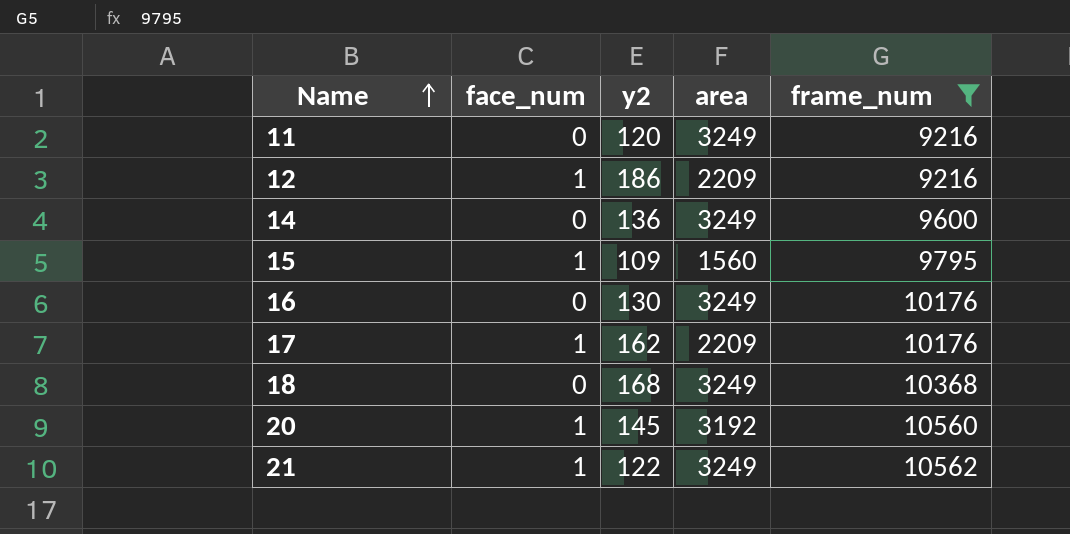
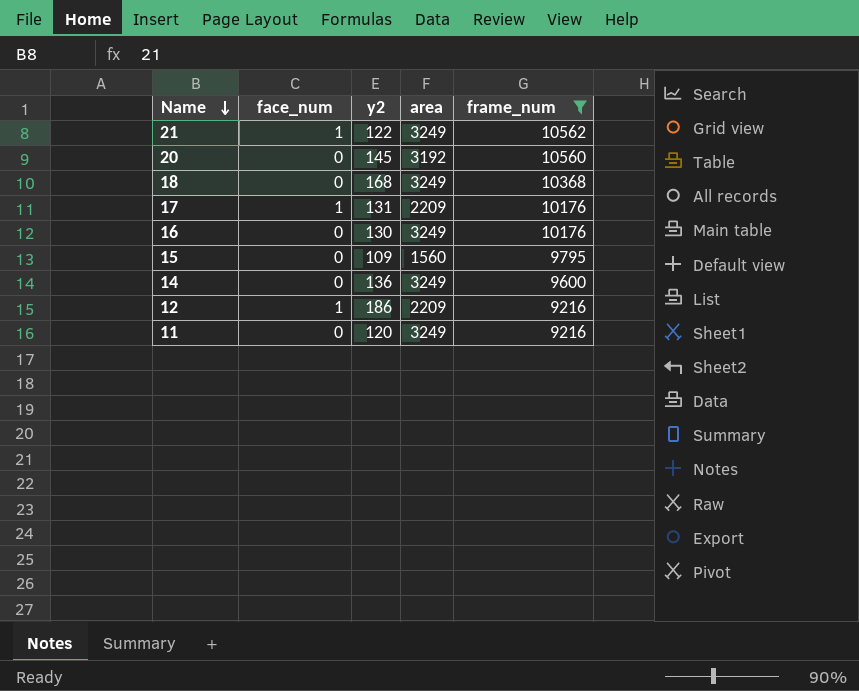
row order: Name ascending -> Name descending
20 | face_num: 1 -> 0
17 | y2: 162 -> 131
15 | face_num: 1 -> 0

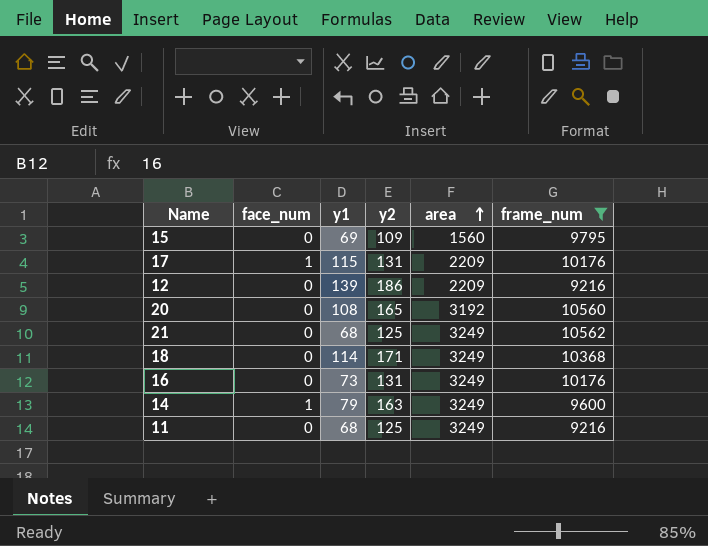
row order: Name descending -> area ascending
column y1 | position: none -> 3
12 | face_num: 1 -> 0
20 | y2: 145 -> 165
21 | face_num: 1 -> 0
21 | y2: 122 -> 125
18 | y2: 168 -> 171
16 | y2: 130 -> 131
14 | face_num: 0 -> 1
14 | y2: 136 -> 163
11 | y2: 120 -> 125

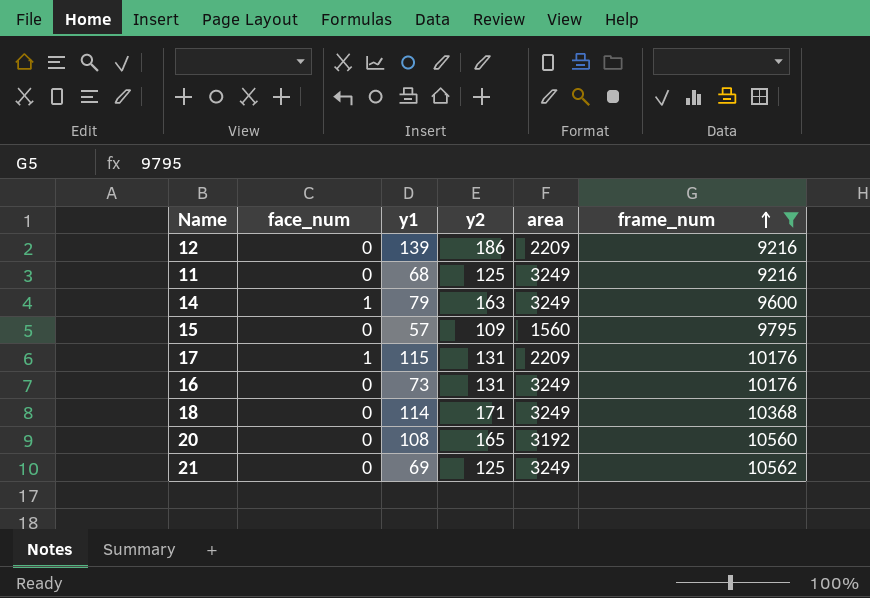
row order: area ascending -> frame_num ascending
15 | y1: 69 -> 57
21 | y1: 68 -> 69

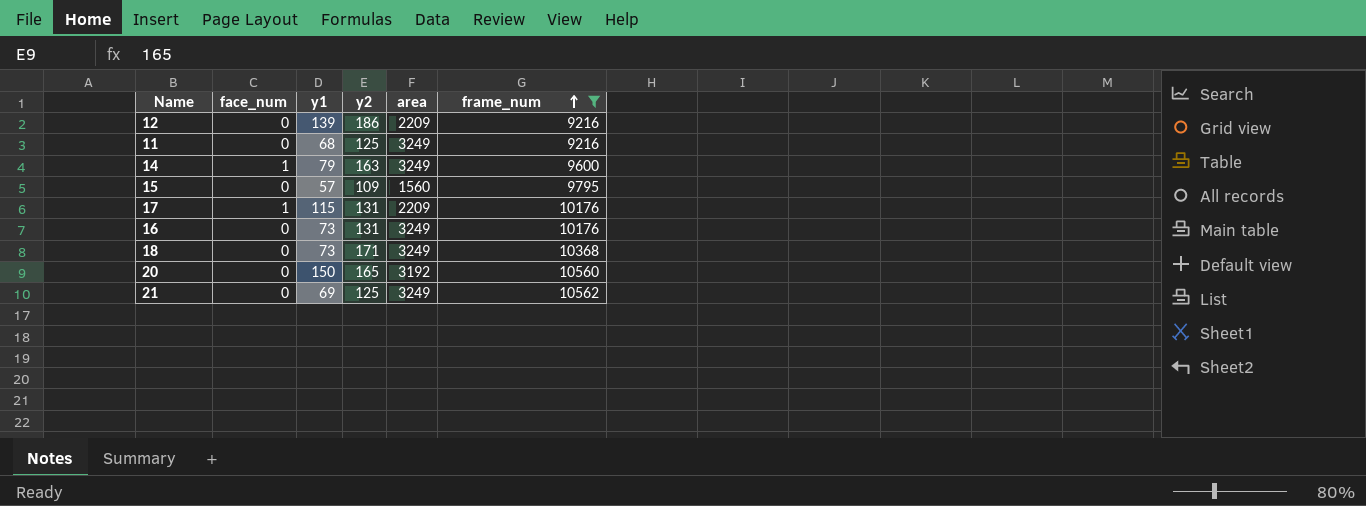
18 | y1: 114 -> 73
20 | y1: 108 -> 150

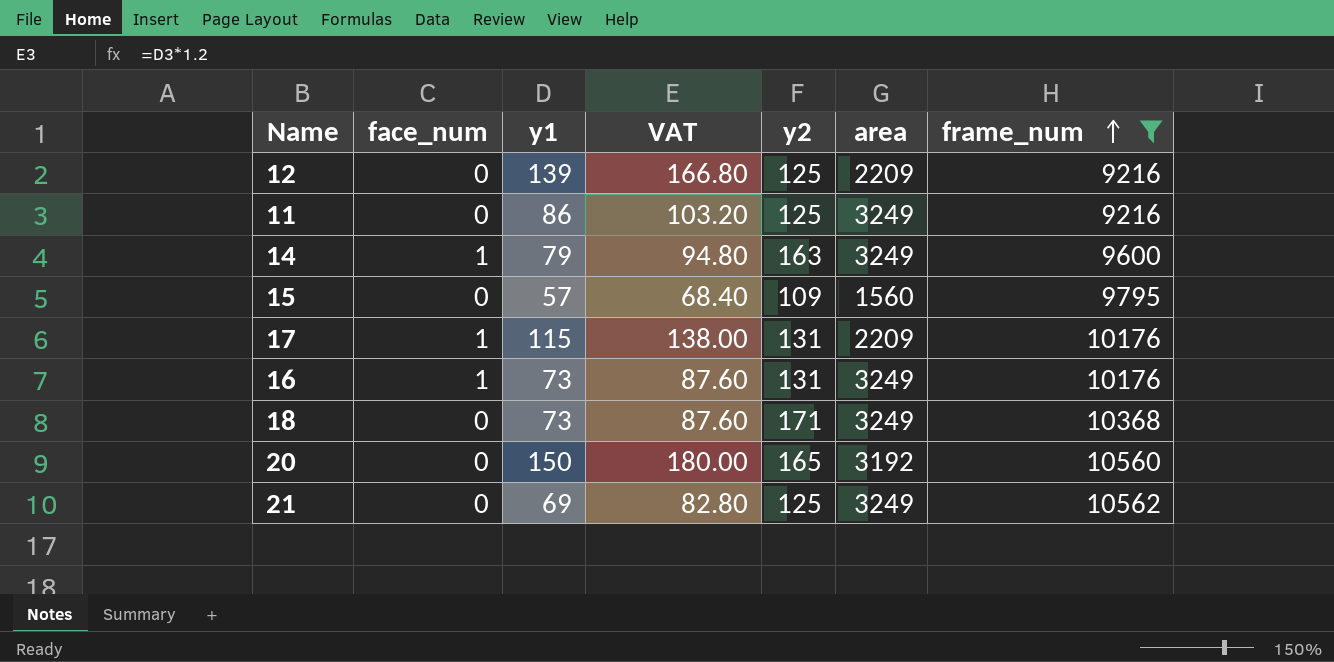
column VAT | formula: none -> [y1] * 1.2
12 | y2: 186 -> 125
11 | y1: 68 -> 86
16 | face_num: 0 -> 1

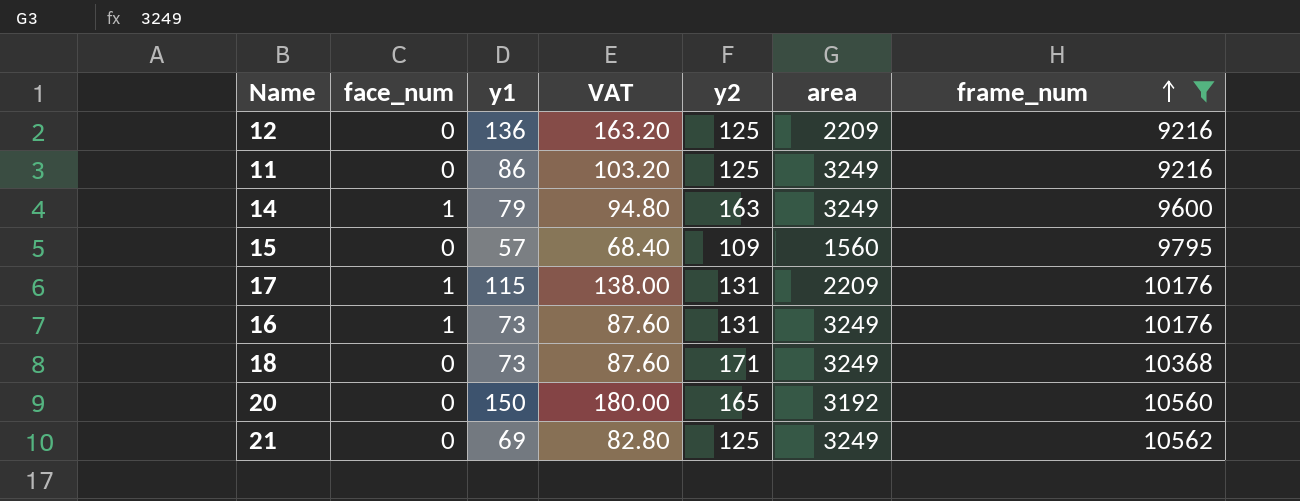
12 | y1: 139 -> 136
12 | VAT: 166.80 -> 163.20

